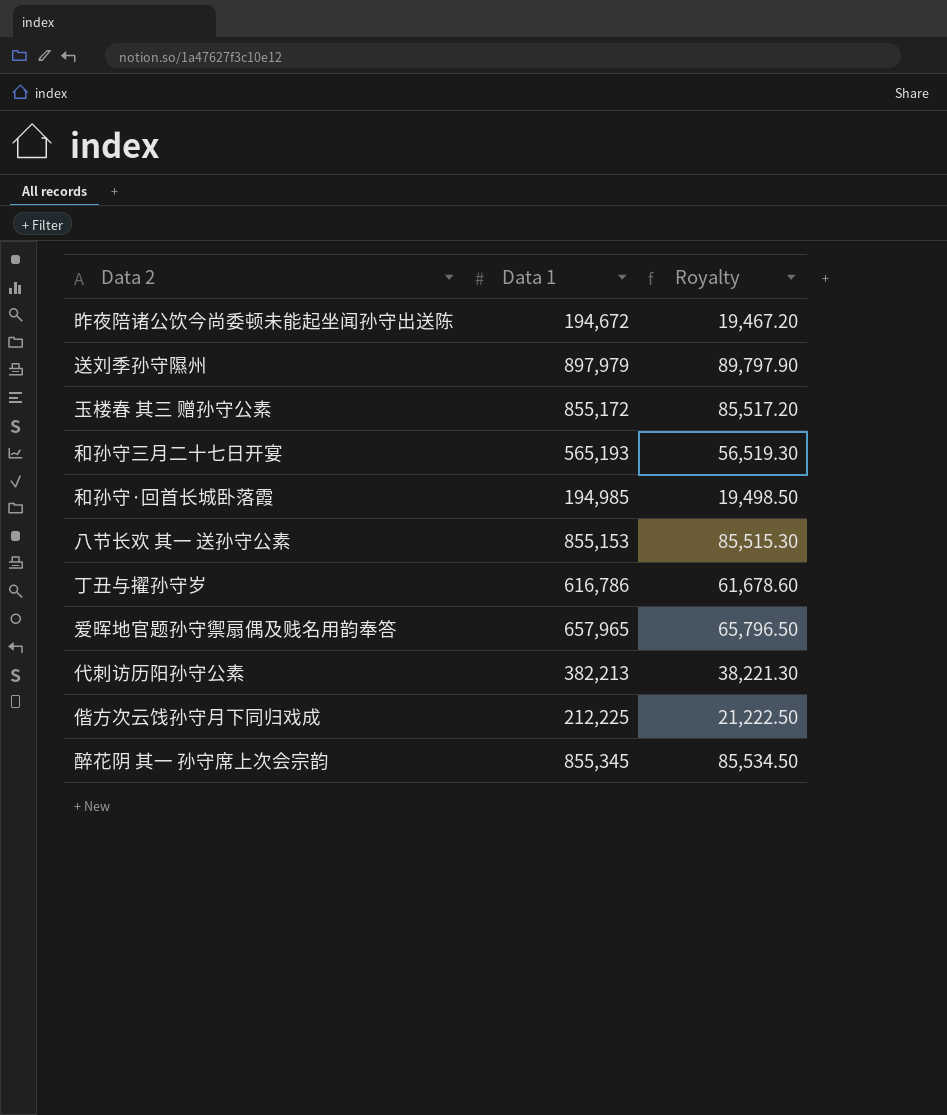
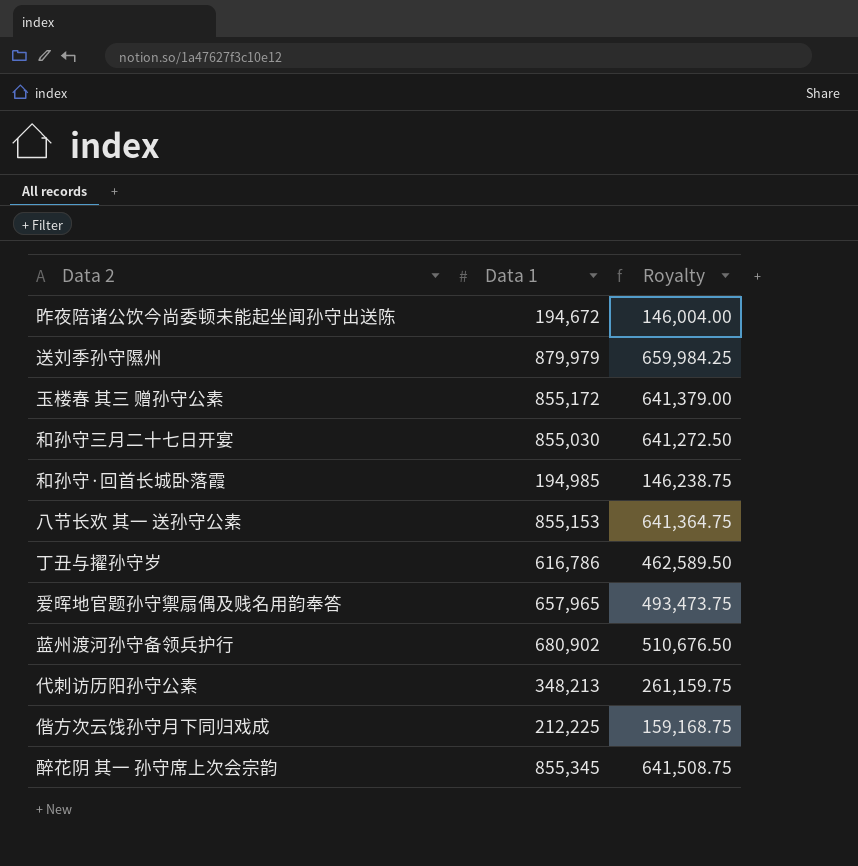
column Royalty | formula: [Data 1] * 0.1 -> [Data 1] * 0.75
送刘季孙守隰州 | Data 1: 897,979 -> 879,979
和孙守三月二十七日开宴 | Data 1: 565,193 -> 855,030
row 蓝州渡河孙守备领兵护行: none -> 680,902 | 510,676.50
代刺访历阳孙守公素 | Data 1: 382,213 -> 348,213

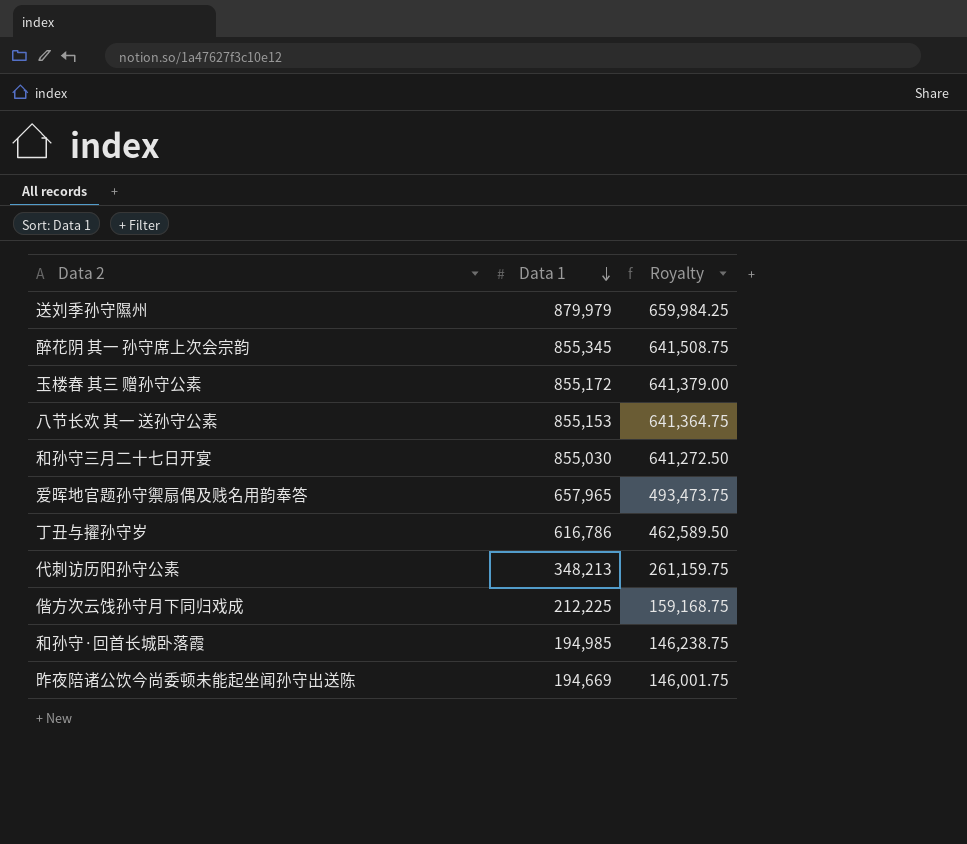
row order: none -> Data 1 descending
row 蓝州渡河孙守备领兵护行: 680,902 | 510,676.50 -> none
昨夜陪诸公饮今尚委顿未能起坐闻孙守出送陈 | Data 1: 194,672 -> 194,669
昨夜陪诸公饮今尚委顿未能起坐闻孙守出送陈 | Royalty: 146,004.00 -> 146,001.75

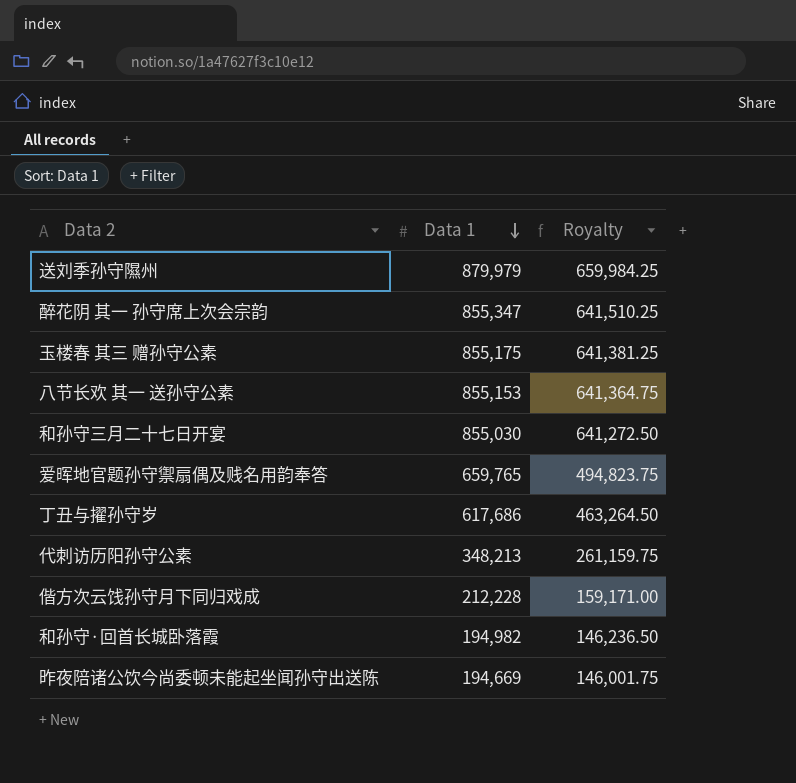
醉花阴 其一 孙守席上次会宗韵 | Data 1: 855,345 -> 855,347
醉花阴 其一 孙守席上次会宗韵 | Royalty: 641,508.75 -> 641,510.25
玉楼春 其三 赠孙守公素 | Data 1: 855,172 -> 855,175
玉楼春 其三 赠孙守公素 | Royalty: 641,379.00 -> 641,381.25
爱晖地官题孙守禦扇偶及贱名用韵奉答 | Data 1: 657,965 -> 659,765
爱晖地官题孙守禦扇偶及贱名用韵奉答 | Royalty: 493,473.75 -> 494,823.75
丁丑与擢孙守岁 | Data 1: 616,786 -> 617,686
丁丑与擢孙守岁 | Royalty: 462,589.50 -> 463,264.50
偕方次云饯孙守月下同归戏成 | Data 1: 212,225 -> 212,228
偕方次云饯孙守月下同归戏成 | Royalty: 159,168.75 -> 159,171.00
和孙守·回首长城卧落霞 | Data 1: 194,985 -> 194,982
和孙守·回首长城卧落霞 | Royalty: 146,238.75 -> 146,236.50

